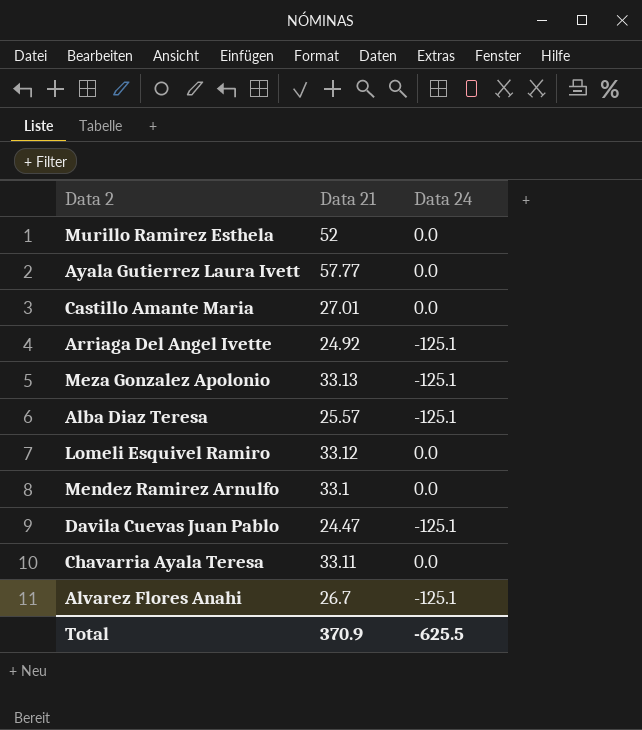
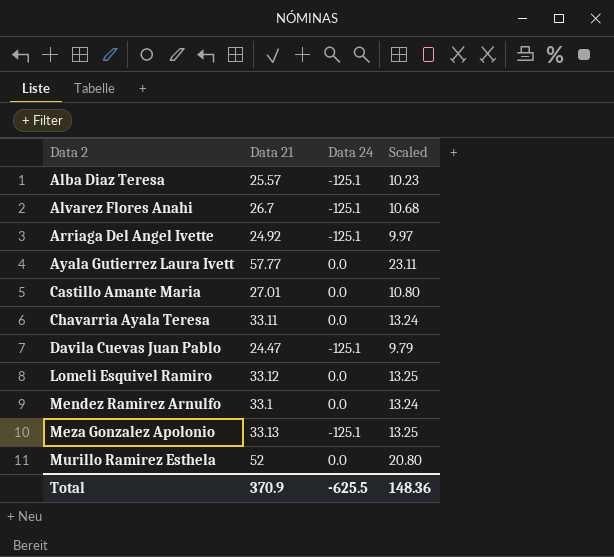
row order: none -> Data 2 ascending
column Scaled | formula: none -> [Data 21] * 0.4

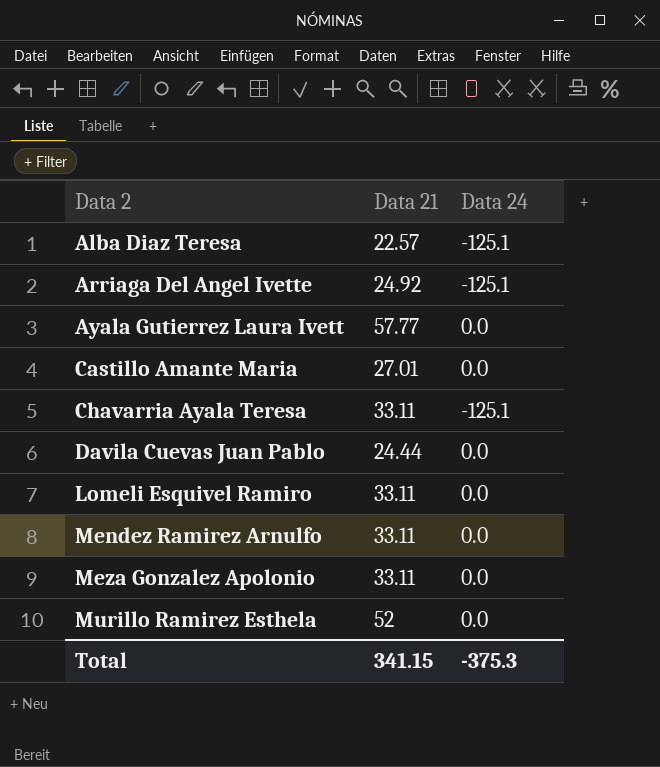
column Scaled | formula: [Data 21] * 0.4 -> none
row Alvarez Flores Anahi: 26.7 | -125.1 | 10.68 -> none
Alba Diaz Teresa | Data 21: 25.57 -> 22.57
Chavarria Ayala Teresa | Data 24: 0.0 -> -125.1
Davila Cuevas Juan Pablo | Data 21: 24.47 -> 24.44
Davila Cuevas Juan Pablo | Data 24: -125.1 -> 0.0
Lomeli Esquivel Ramiro | Data 21: 33.12 -> 33.11
Mendez Ramirez Arnulfo | Data 21: 33.1 -> 33.11
Meza Gonzalez Apolonio | Data 21: 33.13 -> 33.11
Meza Gonzalez Apolonio | Data 24: -125.1 -> 0.0
Total | Data 21: 370.9 -> 341.15
Total | Data 24: -625.5 -> -375.3

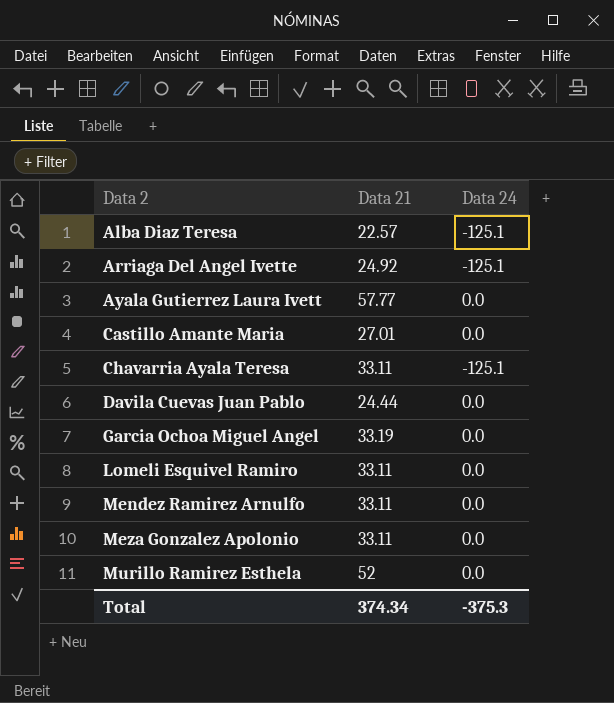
row Garcia Ochoa Miguel Angel: none -> 33.19 | 0.0
Total | Data 21: 341.15 -> 374.34

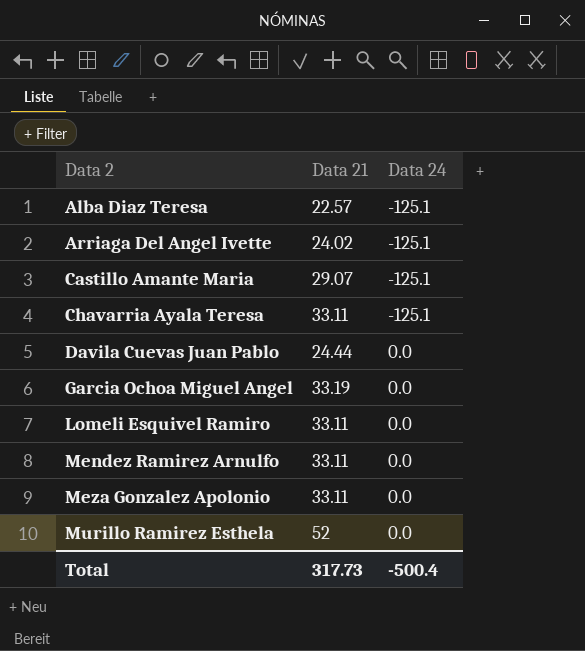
row Ayala Gutierrez Laura Ivett: 57.77 | 0.0 -> none
Arriaga Del Angel Ivette | Data 21: 24.92 -> 24.02
Castillo Amante Maria | Data 21: 27.01 -> 29.07
Castillo Amante Maria | Data 24: 0.0 -> -125.1
Total | Data 21: 374.34 -> 317.73
Total | Data 24: -375.3 -> -500.4

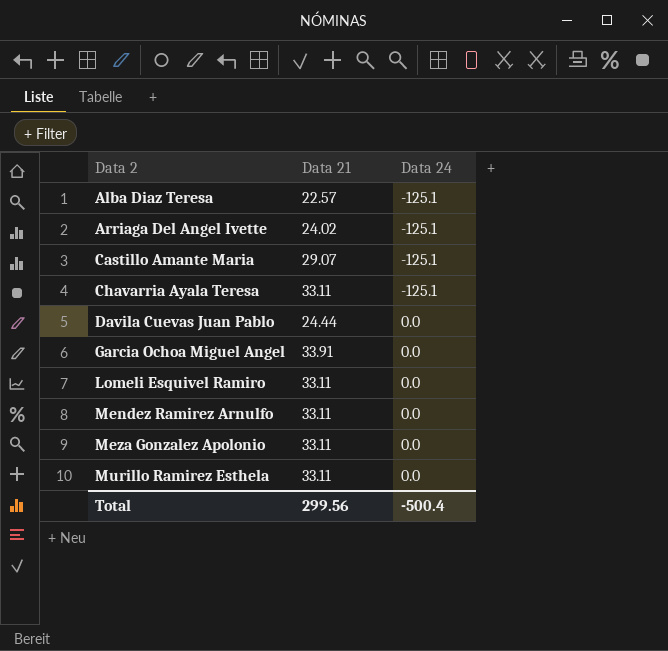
Garcia Ochoa Miguel Angel | Data 21: 33.19 -> 33.91
Murillo Ramirez Esthela | Data 21: 52 -> 33.11
Total | Data 21: 317.73 -> 299.56

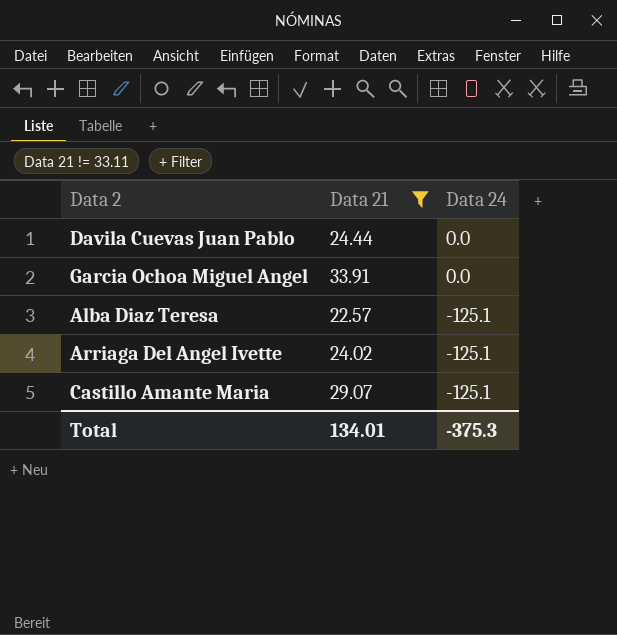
filter: none -> Data 21 != 33.11
row order: Data 2 ascending -> Data 24 descending
Total | Data 21: 299.56 -> 134.01
Total | Data 24: -500.4 -> -375.3

